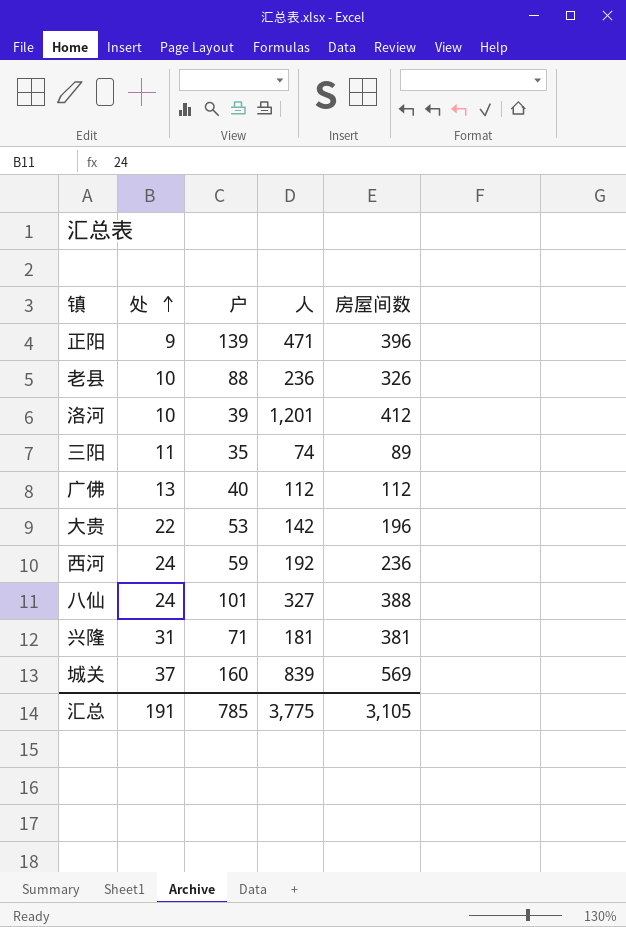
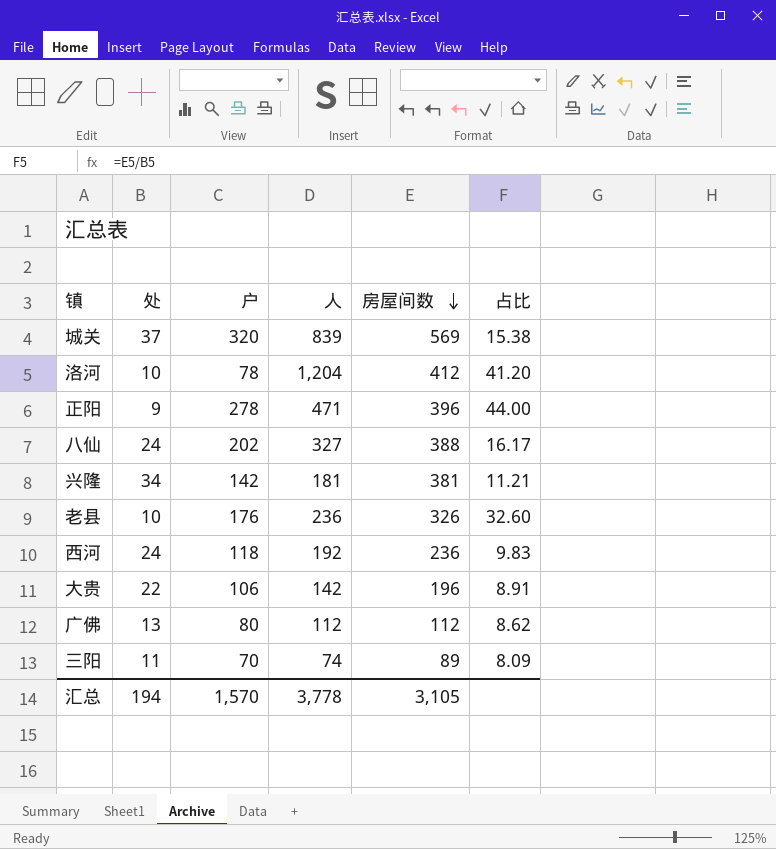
row order: 处 ascending -> 房屋间数 descending
column 占比 | formula: none -> [房屋间数] / [处]
城关 | 户: 160 -> 320
洛河 | 户: 39 -> 78
洛河 | 人: 1,201 -> 1,204
正阳 | 户: 139 -> 278
八仙 | 户: 101 -> 202
兴隆 | 处: 31 -> 34
兴隆 | 户: 71 -> 142
老县 | 户: 88 -> 176
西河 | 户: 59 -> 118
大贵 | 户: 53 -> 106
广佛 | 户: 40 -> 80
三阳 | 户: 35 -> 70
汇总 | 处: 191 -> 194
汇总 | 户: 785 -> 1,570
汇总 | 人: 3,775 -> 3,778

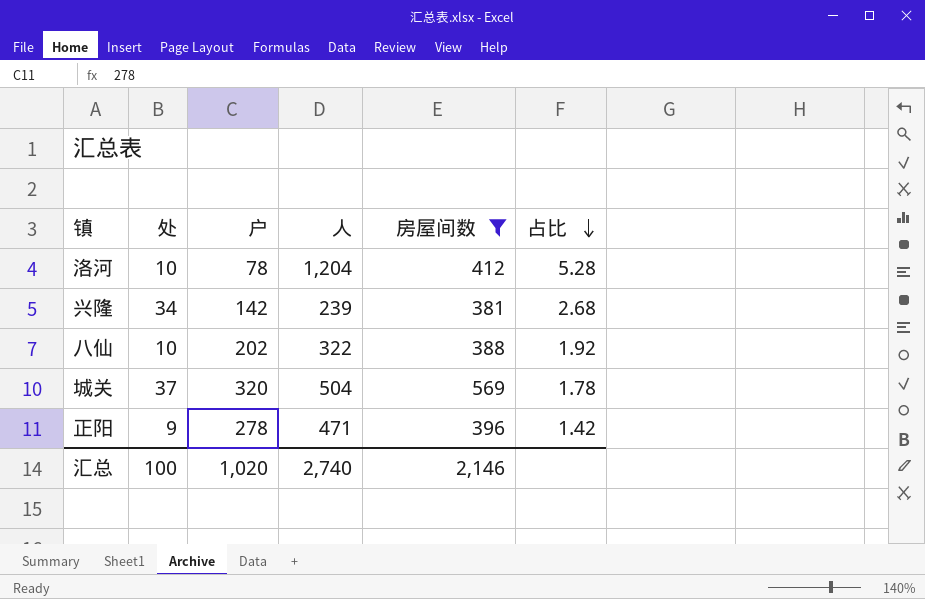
filter: none -> 房屋间数 >= 381
row order: 房屋间数 descending -> 占比 descending
column 占比 | formula: [房屋间数] / [处] -> [房屋间数] / [户]
兴隆 | 人: 181 -> 239
八仙 | 处: 24 -> 10
八仙 | 人: 327 -> 322
城关 | 人: 839 -> 504
汇总 | 处: 194 -> 100
汇总 | 户: 1,570 -> 1,020
汇总 | 人: 3,778 -> 2,740
汇总 | 房屋间数: 3,105 -> 2,146

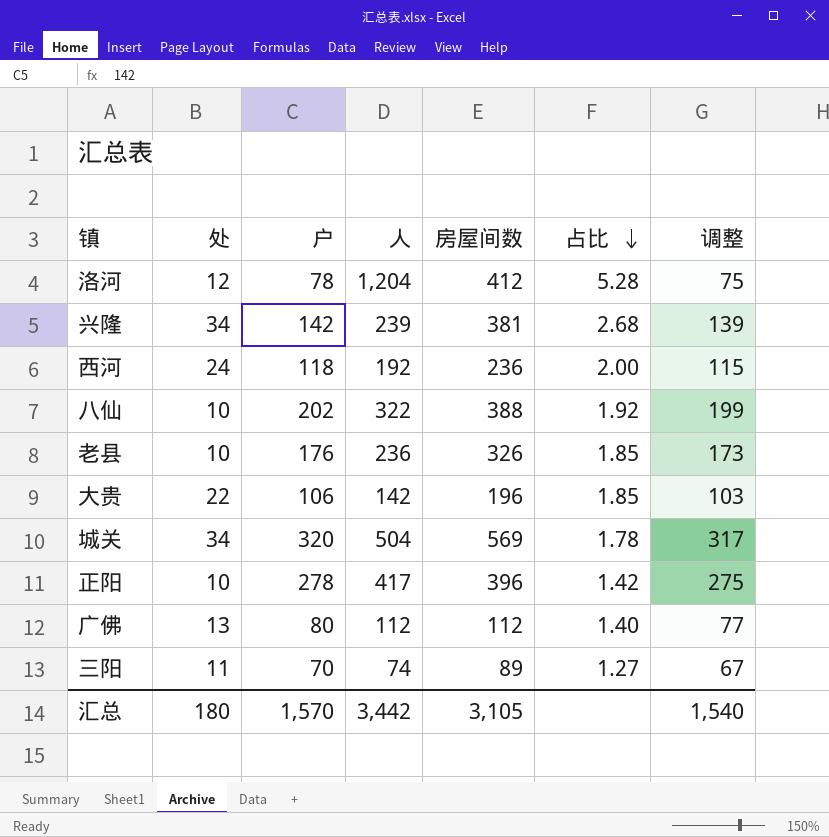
filter: 房屋间数 >= 381 -> none
column 调整 | formula: none -> [户] - 3
洛河 | 处: 10 -> 12
城关 | 处: 37 -> 34
正阳 | 处: 9 -> 10
正阳 | 人: 471 -> 417
汇总 | 处: 100 -> 180
汇总 | 户: 1,020 -> 1,570
汇总 | 人: 2,740 -> 3,442
汇总 | 房屋间数: 2,146 -> 3,105

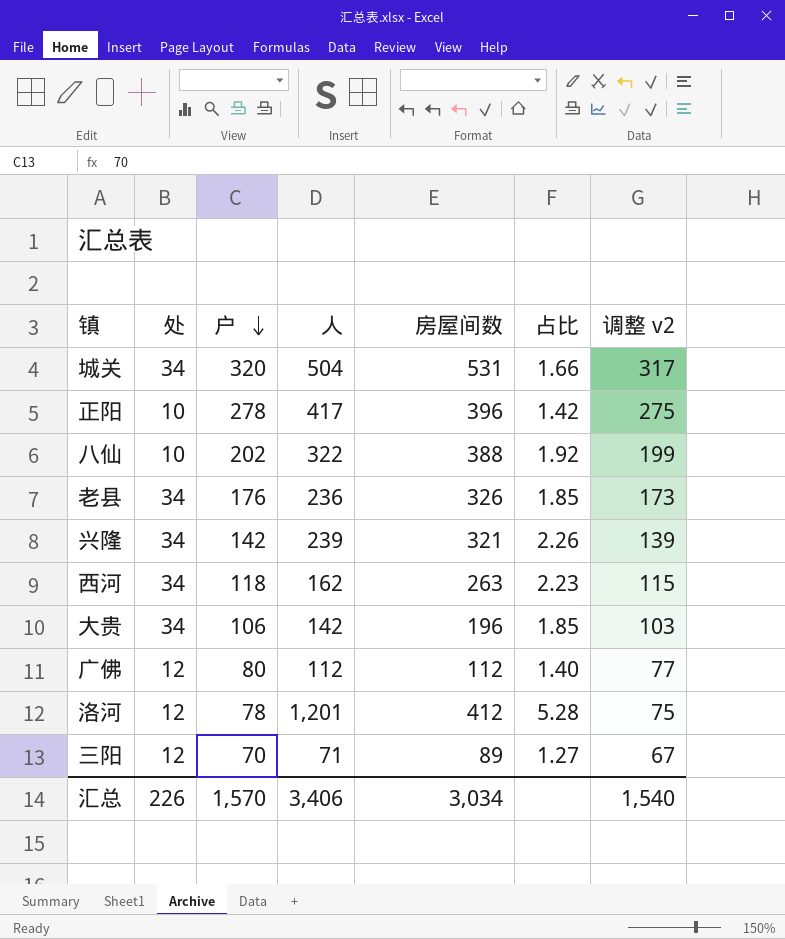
row order: 占比 descending -> 户 descending
column name: 调整 -> 调整 v2
城关 | 房屋间数: 569 -> 531
城关 | 占比: 1.78 -> 1.66
老县 | 处: 10 -> 34
兴隆 | 房屋间数: 381 -> 321
兴隆 | 占比: 2.68 -> 2.26
西河 | 处: 24 -> 34
西河 | 人: 192 -> 162
西河 | 房屋间数: 236 -> 263
西河 | 占比: 2.00 -> 2.23
大贵 | 处: 22 -> 34
广佛 | 处: 13 -> 12
洛河 | 人: 1,204 -> 1,201
三阳 | 处: 11 -> 12
三阳 | 人: 74 -> 71
汇总 | 处: 180 -> 226
汇总 | 人: 3,442 -> 3,406
汇总 | 房屋间数: 3,105 -> 3,034

